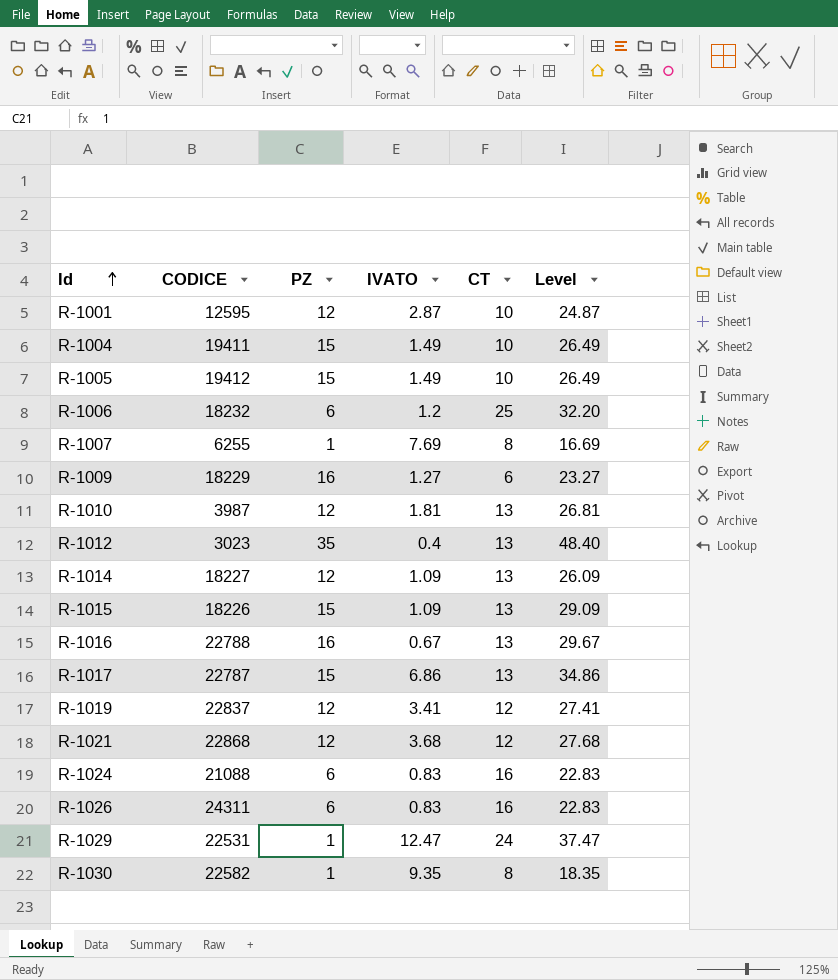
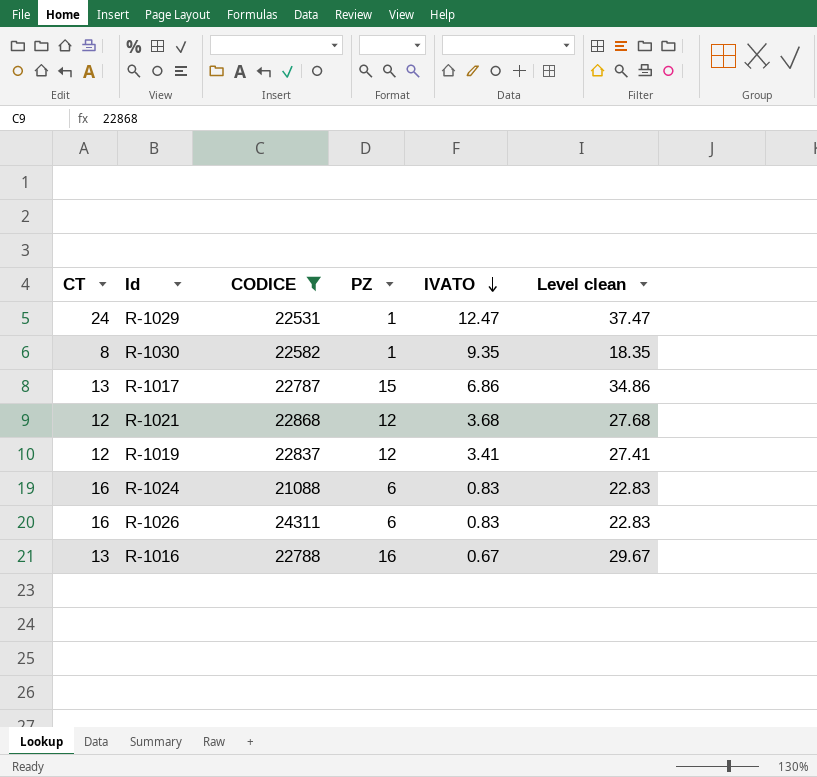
filter: none -> CODICE >= 21088
row order: Id ascending -> IVATO descending
column CT | position: 5 -> 1
column name: Level -> Level clean

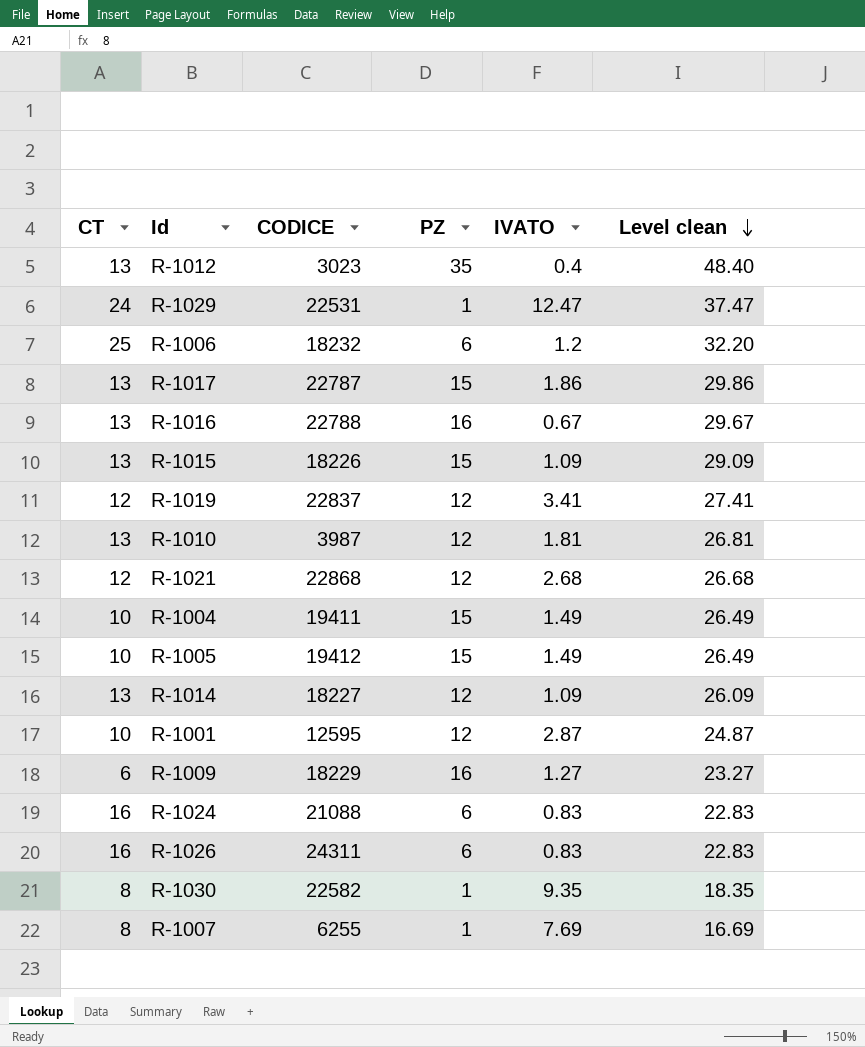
filter: CODICE >= 21088 -> none
row order: IVATO descending -> Level clean descending
R-1017 | IVATO: 6.86 -> 1.86
R-1017 | Level clean: 34.86 -> 29.86
R-1021 | IVATO: 3.68 -> 2.68
R-1021 | Level clean: 27.68 -> 26.68

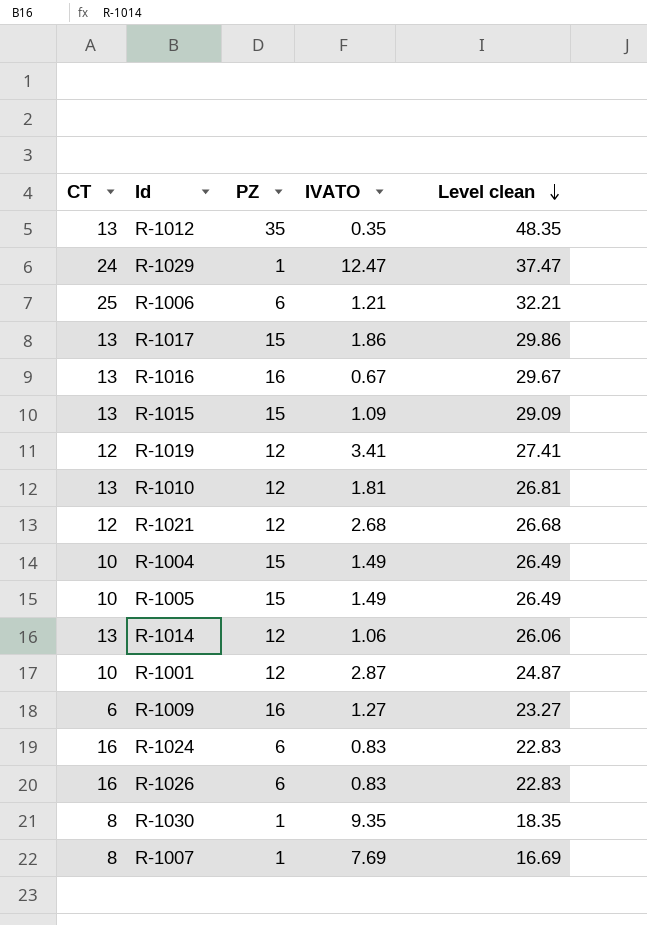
column CODICE | position: 3 -> none
R-1012 | IVATO: 0.4 -> 0.35
R-1012 | Level clean: 48.40 -> 48.35
R-1006 | IVATO: 1.2 -> 1.21
R-1006 | Level clean: 32.20 -> 32.21
R-1014 | IVATO: 1.09 -> 1.06
R-1014 | Level clean: 26.09 -> 26.06

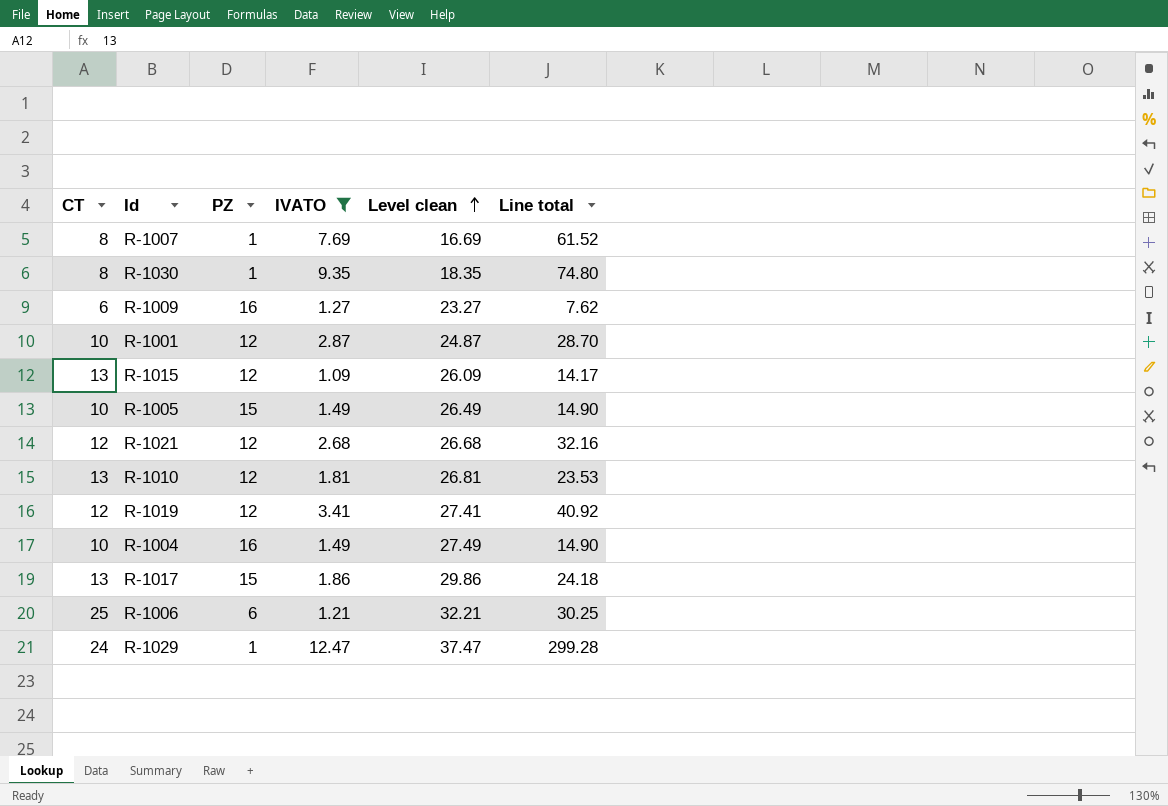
filter: none -> IVATO >= 1.09
row order: Level clean descending -> Level clean ascending
column Line total | formula: none -> [CT] * [IVATO]
R-1015 | PZ: 15 -> 12
R-1015 | Level clean: 29.09 -> 26.09
R-1004 | PZ: 15 -> 16
R-1004 | Level clean: 26.49 -> 27.49

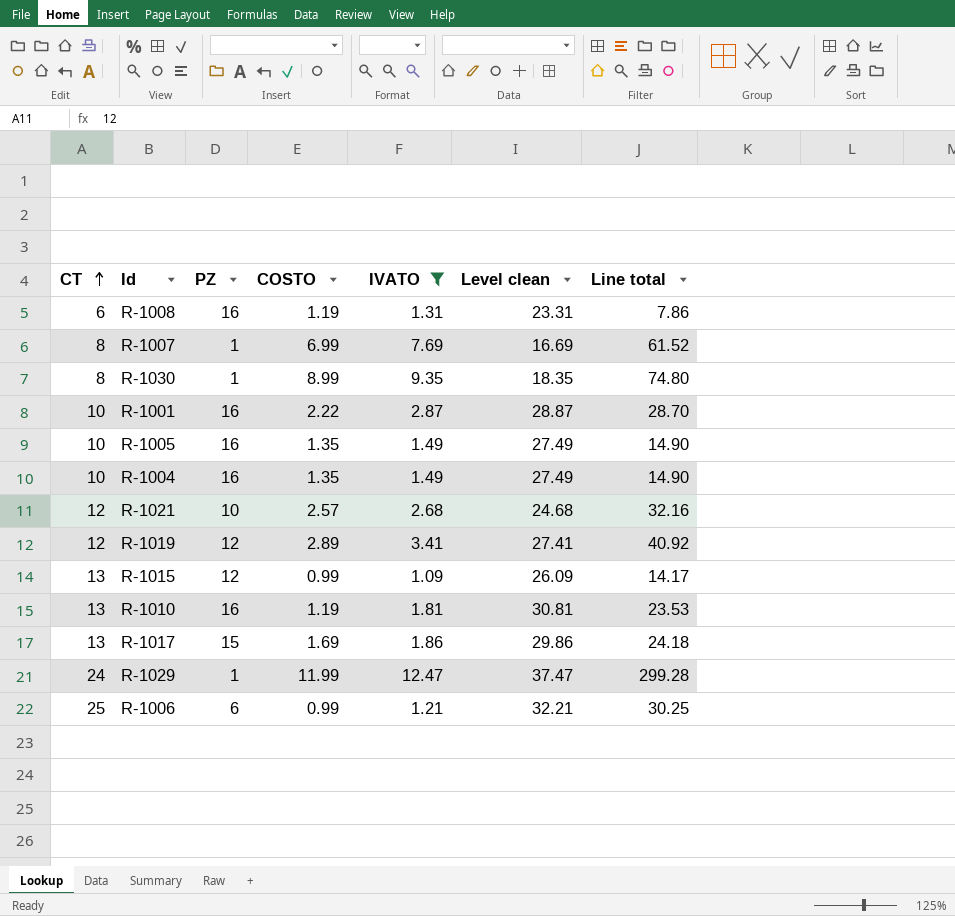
row order: Level clean ascending -> CT ascending
column COSTO | position: none -> 4
row R-1009: 6 | 16 | 1.27 | 23.27 | 7.62 -> none
row R-1008: none -> 6 | 16 | 1.19 | 1.31 | 23.31 | 7.86
R-1001 | PZ: 12 -> 16
R-1001 | Level clean: 24.87 -> 28.87
R-1005 | PZ: 15 -> 16
R-1005 | Level clean: 26.49 -> 27.49
R-1021 | PZ: 12 -> 10
R-1021 | Level clean: 26.68 -> 24.68
R-1010 | PZ: 12 -> 16
R-1010 | Level clean: 26.81 -> 30.81

